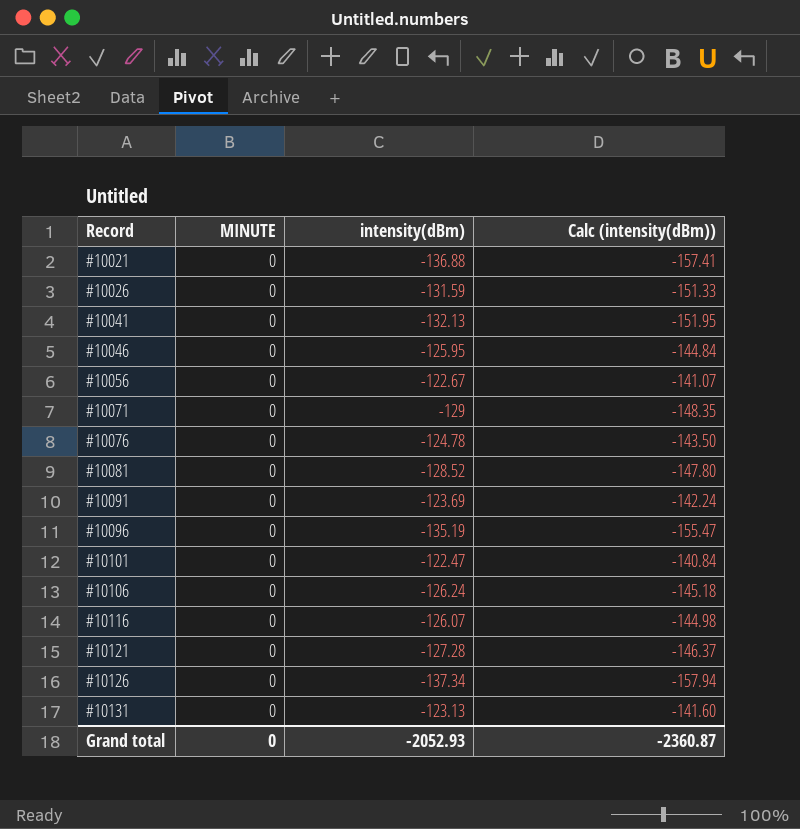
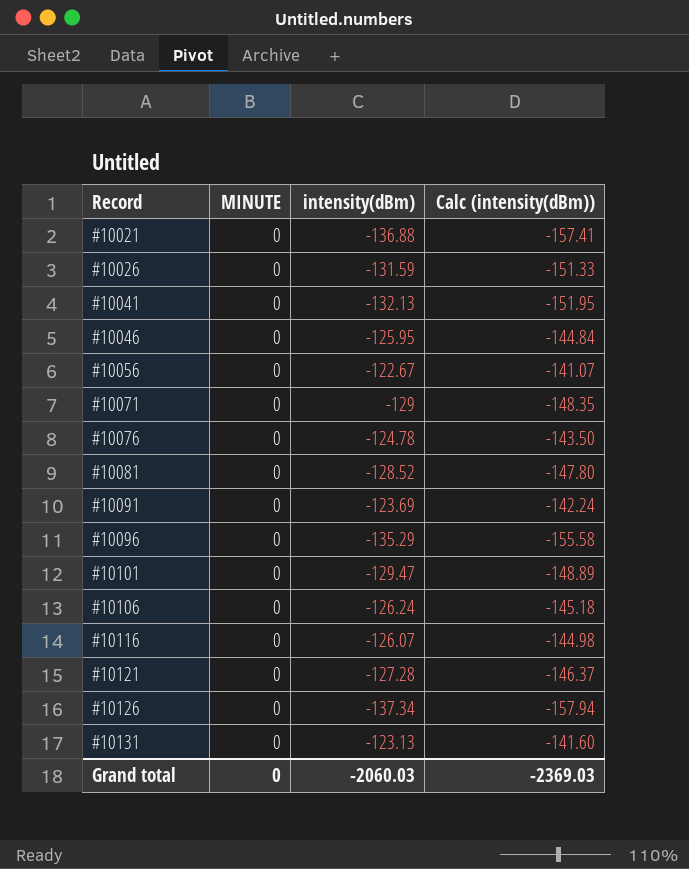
#10096 | intensity(dBm): -135.19 -> -135.29
#10096 | Calc (intensity(dBm)): -155.47 -> -155.58
#10101 | intensity(dBm): -122.47 -> -129.47
#10101 | Calc (intensity(dBm)): -140.84 -> -148.89
Grand total | intensity(dBm): -2052.93 -> -2060.03
Grand total | Calc (intensity(dBm)): -2360.87 -> -2369.03

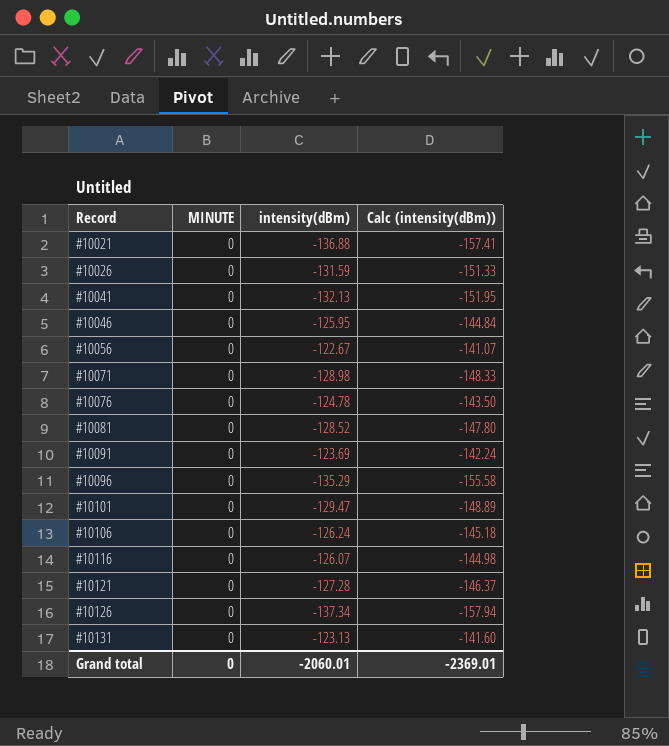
#10071 | intensity(dBm): -129 -> -128.98
#10071 | Calc (intensity(dBm)): -148.35 -> -148.33
Grand total | intensity(dBm): -2060.03 -> -2060.01
Grand total | Calc (intensity(dBm)): -2369.03 -> -2369.01

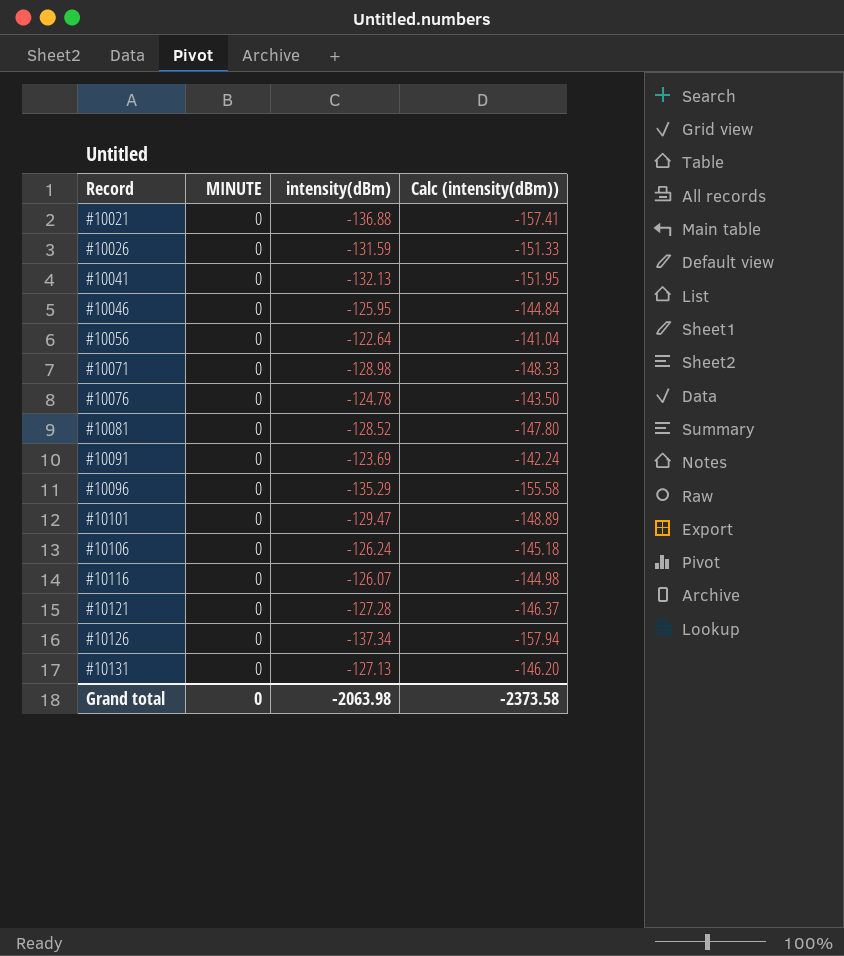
#10056 | intensity(dBm): -122.67 -> -122.64
#10056 | Calc (intensity(dBm)): -141.07 -> -141.04
#10131 | intensity(dBm): -123.13 -> -127.13
#10131 | Calc (intensity(dBm)): -141.60 -> -146.20
Grand total | intensity(dBm): -2060.01 -> -2063.98
Grand total | Calc (intensity(dBm)): -2369.01 -> -2373.58

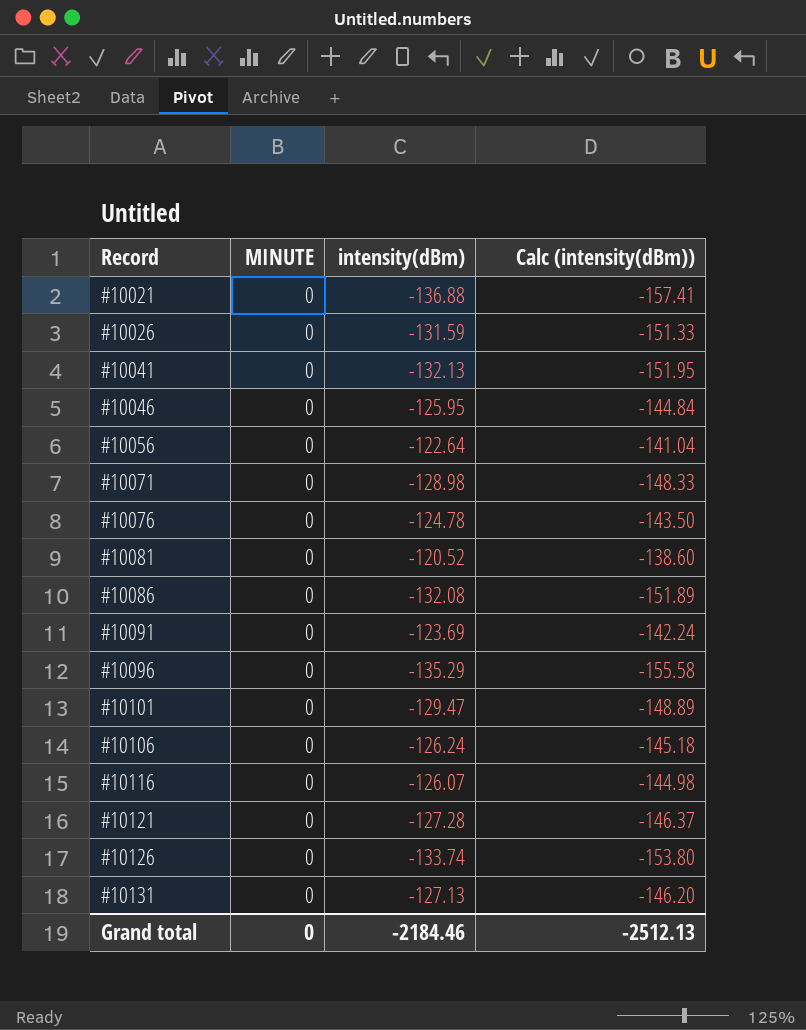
#10081 | intensity(dBm): -128.52 -> -120.52
#10081 | Calc (intensity(dBm)): -147.80 -> -138.60
row #10086: none -> 0 | -132.08 | -151.89
#10126 | intensity(dBm): -137.34 -> -133.74
#10126 | Calc (intensity(dBm)): -157.94 -> -153.80
Grand total | intensity(dBm): -2063.98 -> -2184.46
Grand total | Calc (intensity(dBm)): -2373.58 -> -2512.13

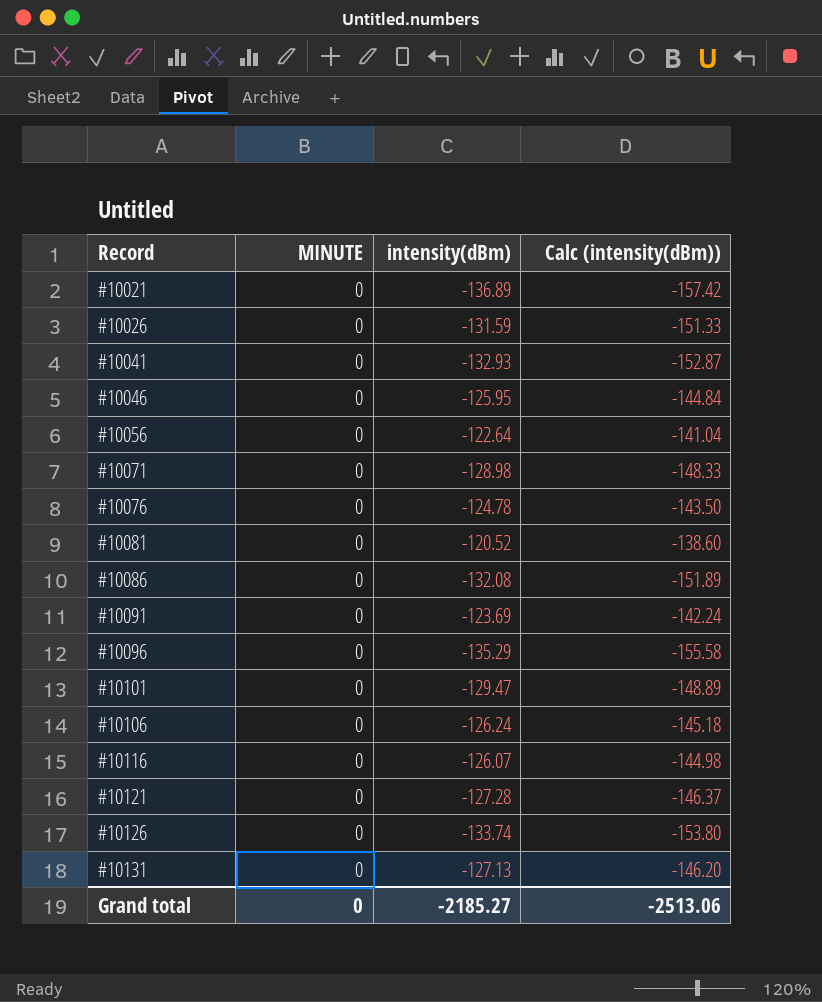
#10021 | intensity(dBm): -136.88 -> -136.89
#10021 | Calc (intensity(dBm)): -157.41 -> -157.42
#10041 | intensity(dBm): -132.13 -> -132.93
#10041 | Calc (intensity(dBm)): -151.95 -> -152.87
Grand total | intensity(dBm): -2184.46 -> -2185.27
Grand total | Calc (intensity(dBm)): -2512.13 -> -2513.06

